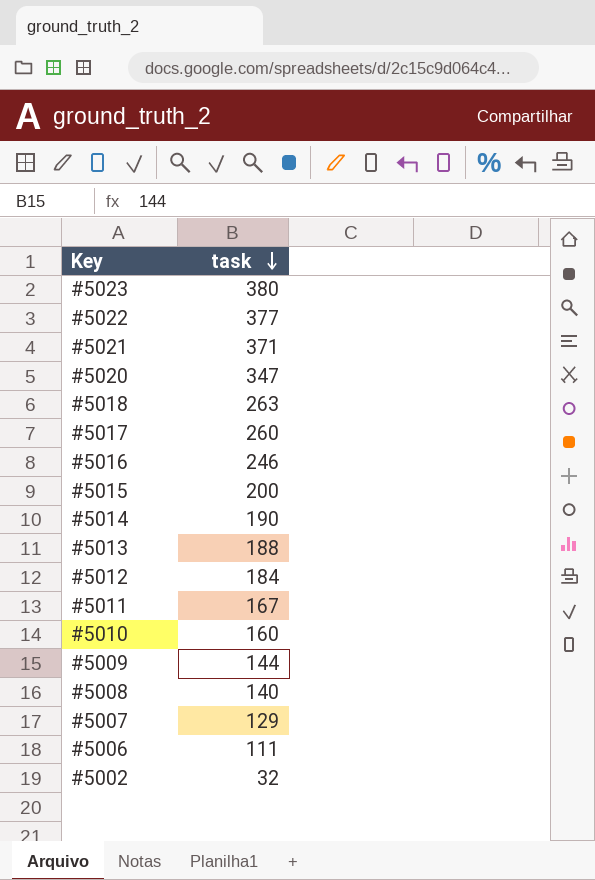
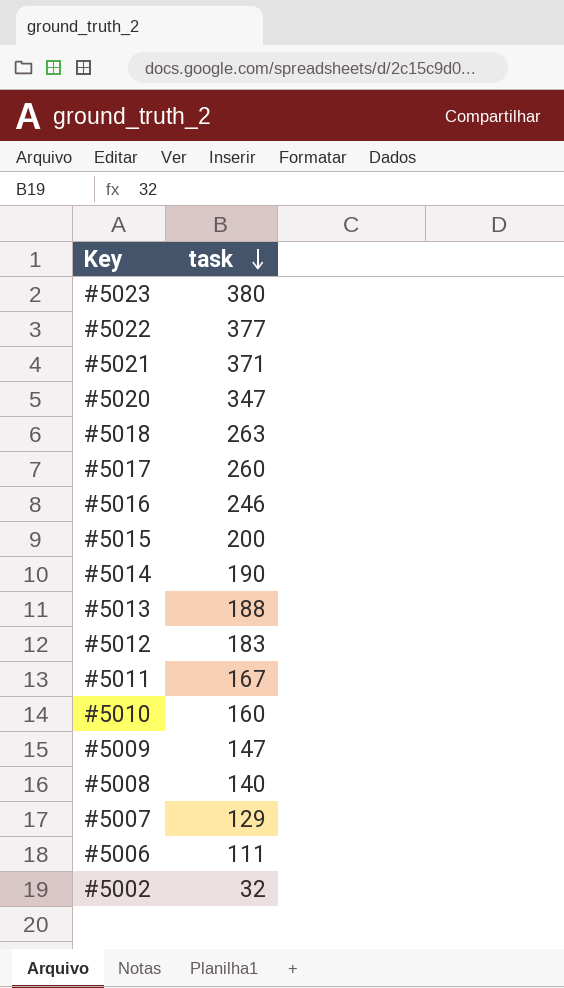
#5012 | task: 184 -> 183
#5009 | task: 144 -> 147

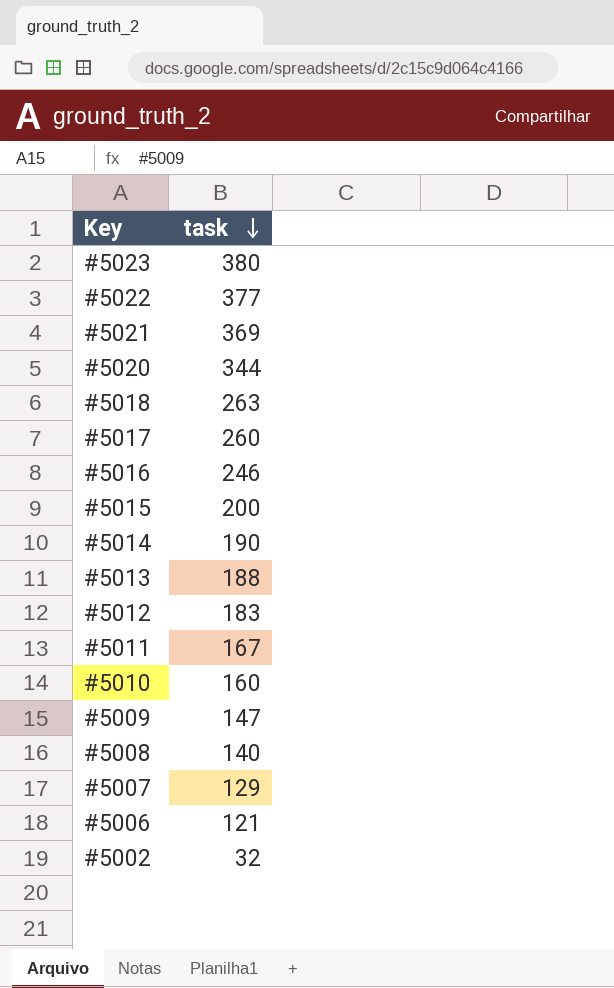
#5021 | task: 371 -> 369
#5020 | task: 347 -> 344
#5006 | task: 111 -> 121

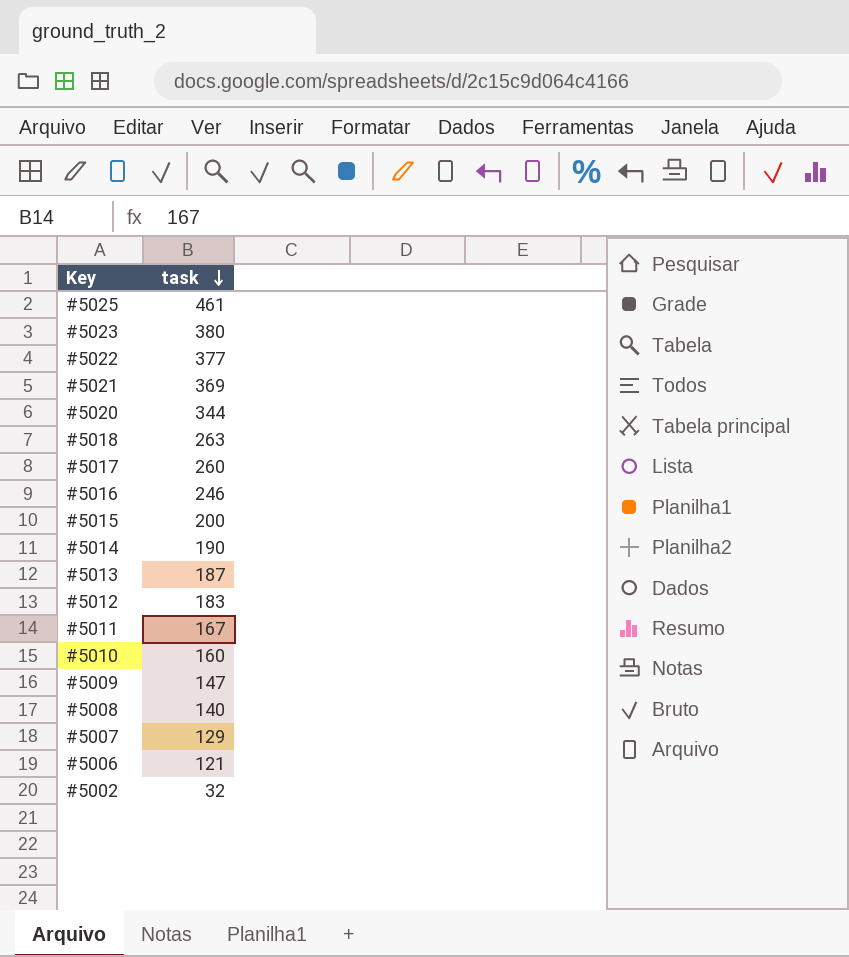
row #5025: none -> 461
#5013 | task: 188 -> 187

